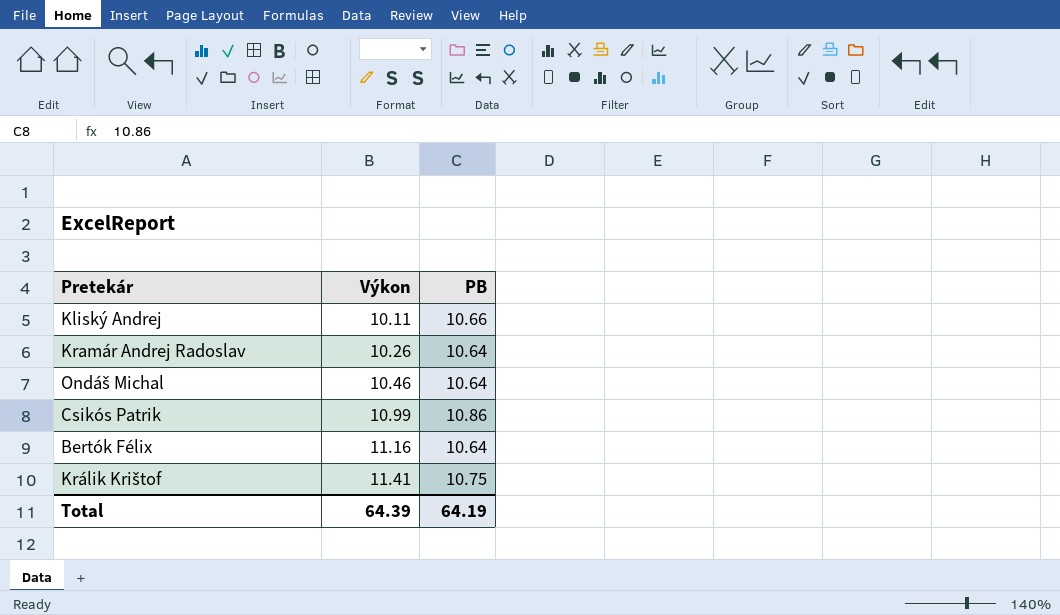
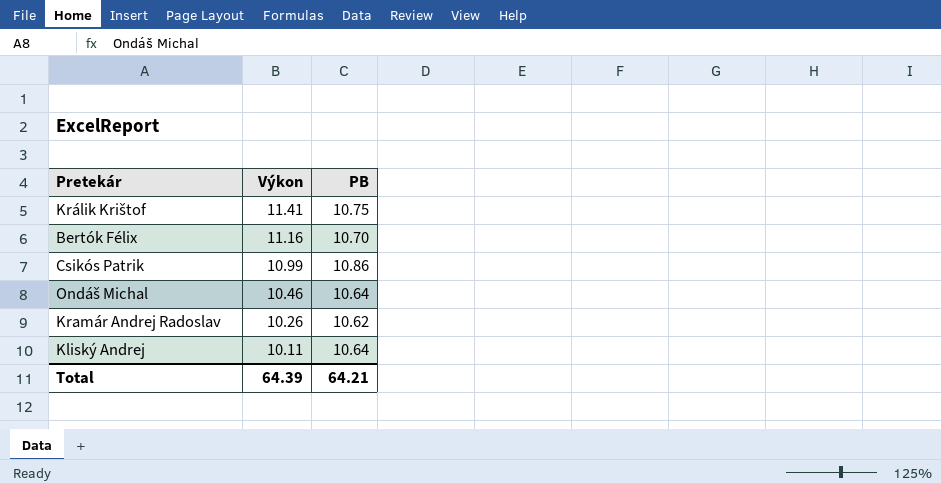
row order: Výkon ascending -> Výkon descending
Bertók Félix | PB: 10.64 -> 10.70
Kramár Andrej Radoslav | PB: 10.64 -> 10.62
Kliský Andrej | PB: 10.66 -> 10.64
Total | PB: 64.19 -> 64.21

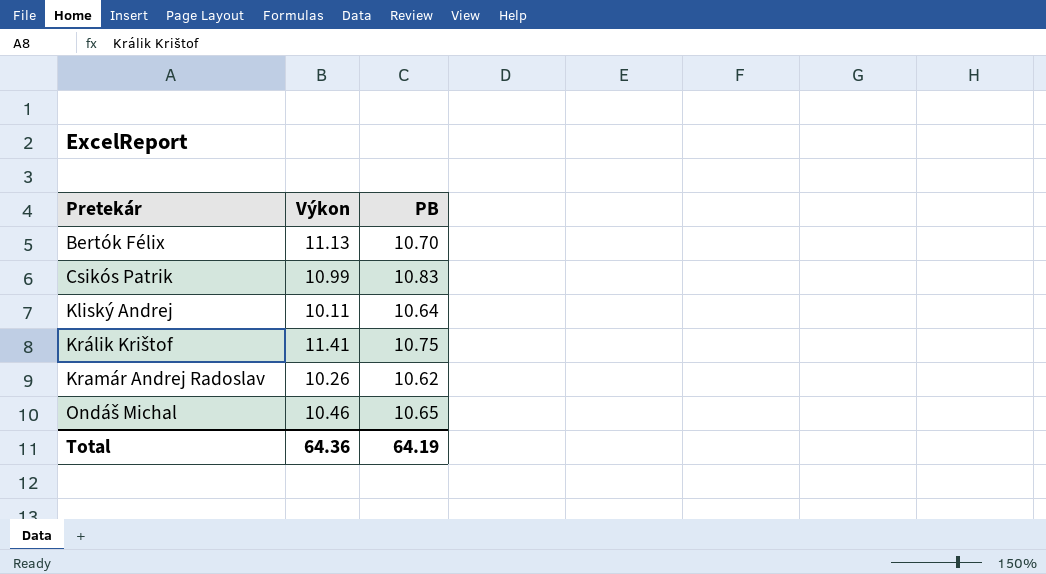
row order: Výkon descending -> Pretekár ascending
Bertók Félix | Výkon: 11.16 -> 11.13
Csikós Patrik | PB: 10.86 -> 10.83
Ondáš Michal | PB: 10.64 -> 10.65
Total | Výkon: 64.39 -> 64.36
Total | PB: 64.21 -> 64.19

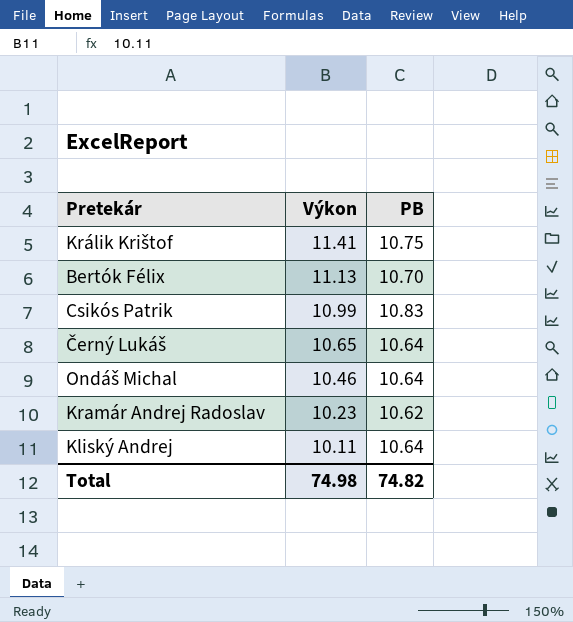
row order: Pretekár ascending -> Výkon descending
row Černý Lukáš: none -> 10.65 | 10.64
Ondáš Michal | PB: 10.65 -> 10.64
Kramár Andrej Radoslav | Výkon: 10.26 -> 10.23
Total | Výkon: 64.36 -> 74.98
Total | PB: 64.19 -> 74.82

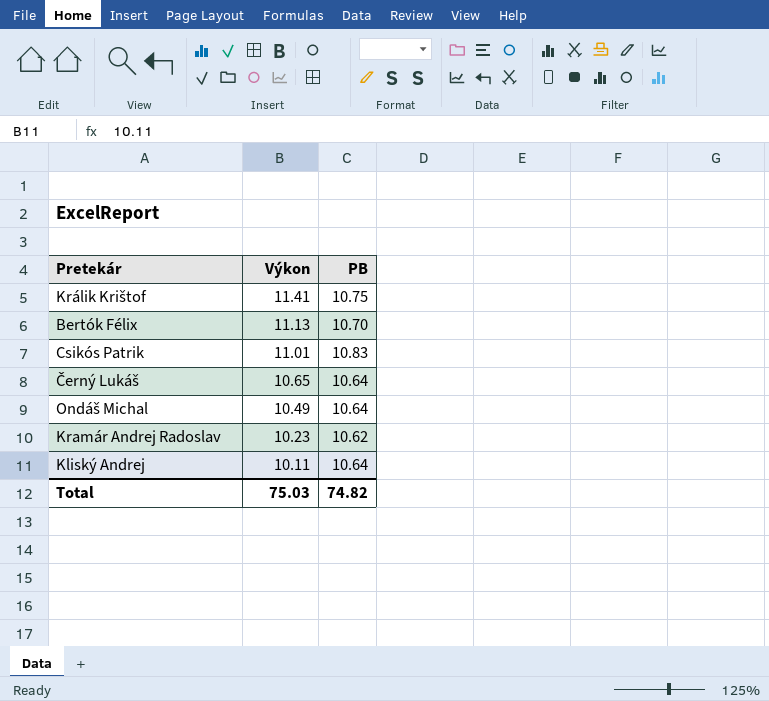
Csikós Patrik | Výkon: 10.99 -> 11.01
Ondáš Michal | Výkon: 10.46 -> 10.49
Total | Výkon: 74.98 -> 75.03

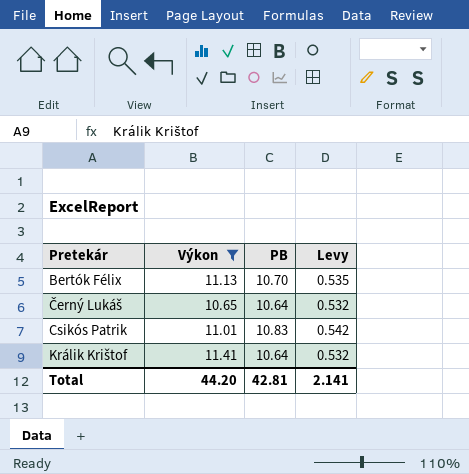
filter: none -> Výkon >= 10.65
row order: Výkon descending -> Pretekár ascending
column Levy | formula: none -> [PB] * 0.05
Králik Krištof | PB: 10.75 -> 10.64
Total | Výkon: 75.03 -> 44.20
Total | PB: 74.82 -> 42.81

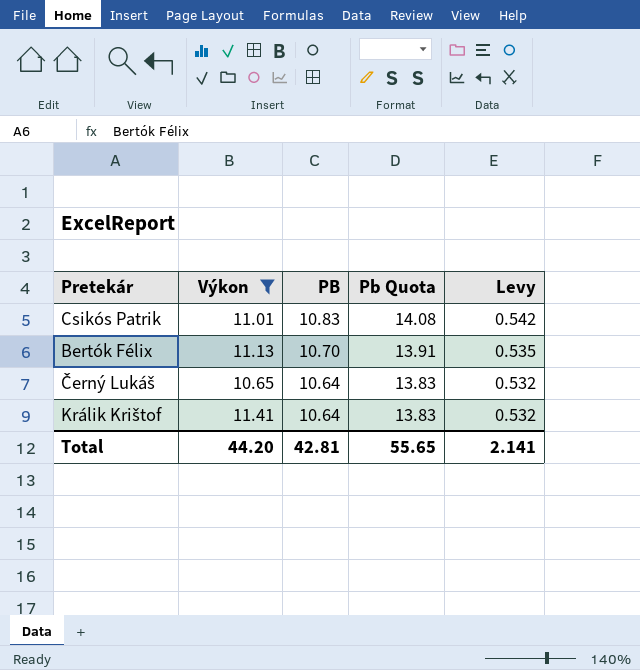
row order: Pretekár ascending -> PB descending
column Pb Quota | formula: none -> [PB] * 1.3

